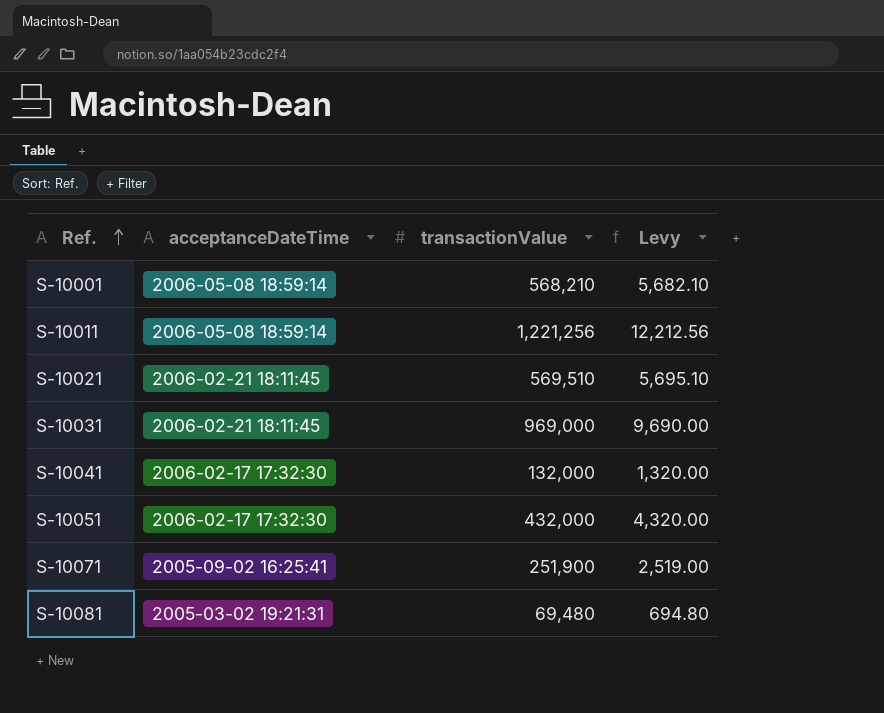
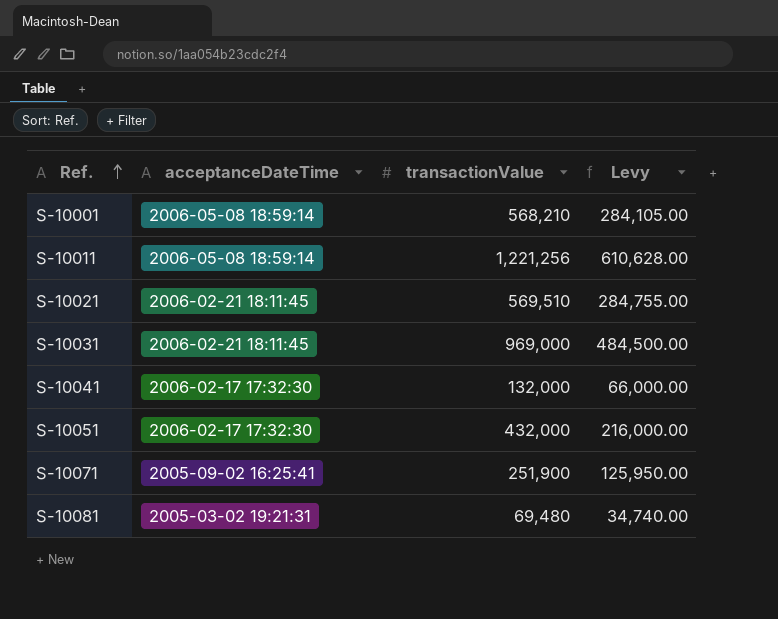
column Levy | formula: [transactionValue] * 0.01 -> [transactionValue] * 0.5

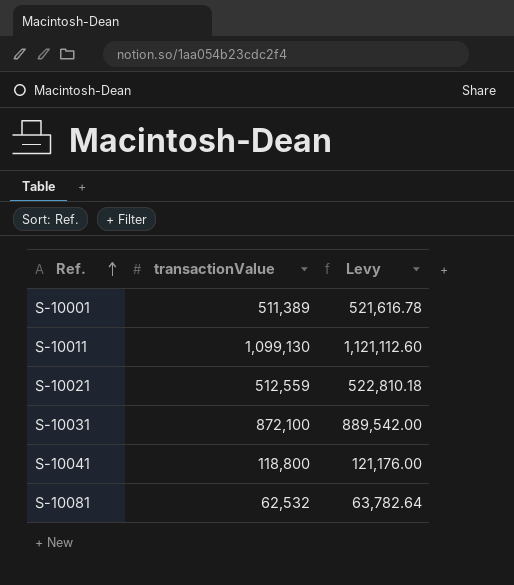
column acceptanceDateTime | position: 2 -> none
column Levy | formula: [transactionValue] * 0.5 -> [transactionValue] * 1.02
row S-10051: 2006-02-17 17:32:30 | 432,000 | 216,000.00 -> none
row S-10071: 2005-09-02 16:25:41 | 251,900 | 125,950.00 -> none
S-10001 | transactionValue: 568,210 -> 511,389
S-10011 | transactionValue: 1,221,256 -> 1,099,130
S-10021 | transactionValue: 569,510 -> 512,559
S-10031 | transactionValue: 969,000 -> 872,100
S-10041 | transactionValue: 132,000 -> 118,800
S-10081 | transactionValue: 69,480 -> 62,532

